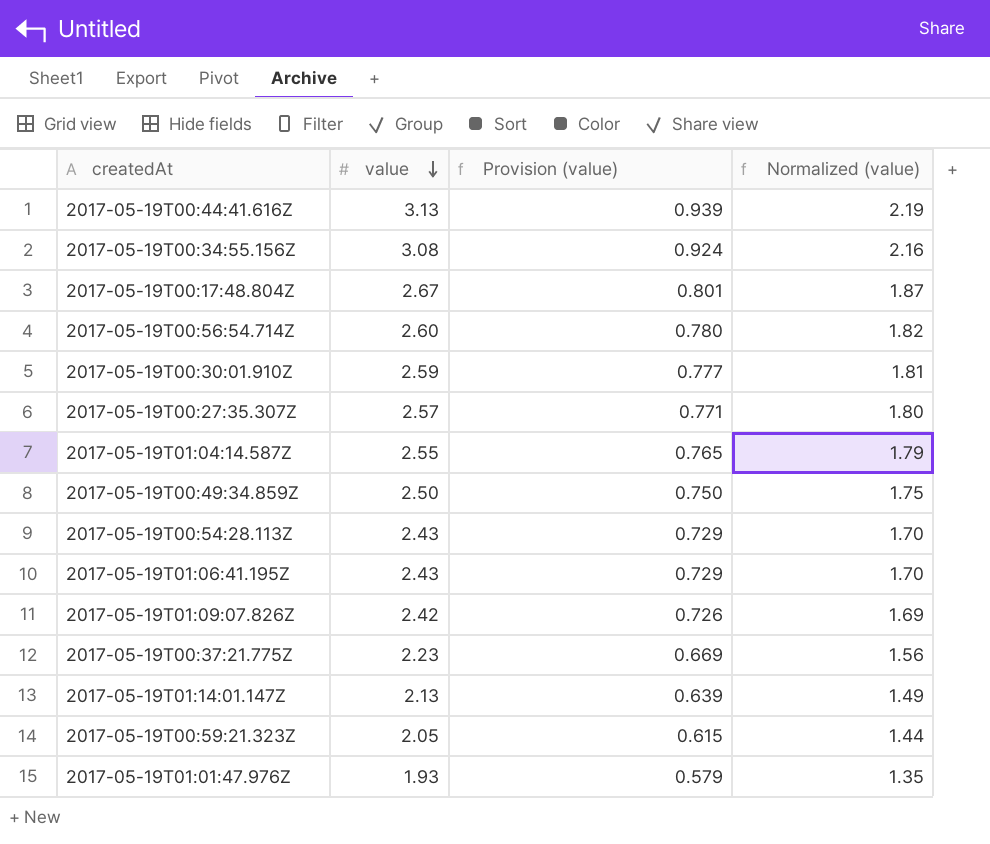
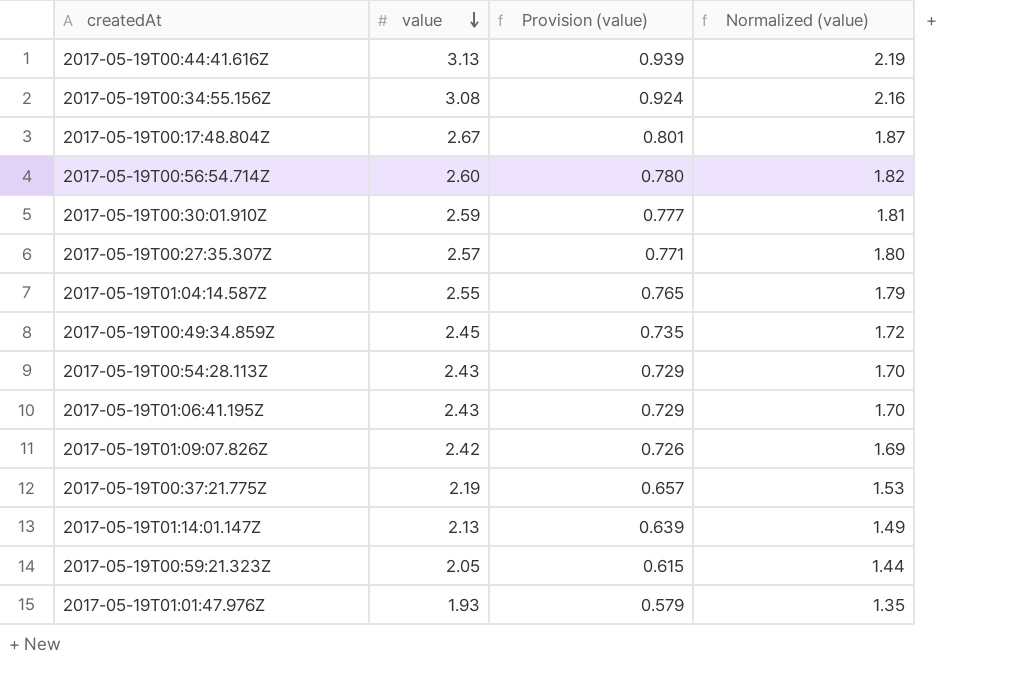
2017-05-19T00:49:34.859Z | value: 2.50 -> 2.45
2017-05-19T00:49:34.859Z | Provision (value): 0.750 -> 0.735
2017-05-19T00:49:34.859Z | Normalized (value): 1.75 -> 1.72
2017-05-19T00:37:21.775Z | value: 2.23 -> 2.19
2017-05-19T00:37:21.775Z | Provision (value): 0.669 -> 0.657
2017-05-19T00:37:21.775Z | Normalized (value): 1.56 -> 1.53

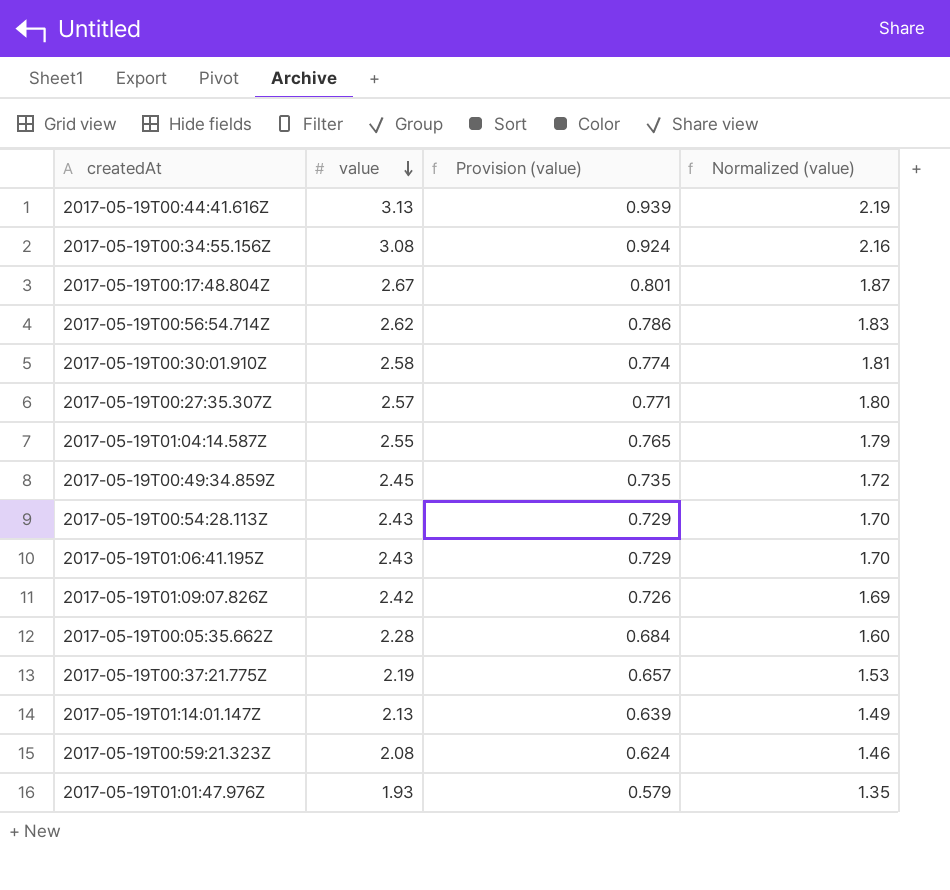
2017-05-19T00:56:54.714Z | value: 2.60 -> 2.62
2017-05-19T00:56:54.714Z | Provision (value): 0.780 -> 0.786
2017-05-19T00:56:54.714Z | Normalized (value): 1.82 -> 1.83
2017-05-19T00:30:01.910Z | value: 2.59 -> 2.58
2017-05-19T00:30:01.910Z | Provision (value): 0.777 -> 0.774
row 2017-05-19T00:05:35.662Z: none -> 2.28 | 0.684 | 1.60
2017-05-19T00:59:21.323Z | value: 2.05 -> 2.08
2017-05-19T00:59:21.323Z | Provision (value): 0.615 -> 0.624
2017-05-19T00:59:21.323Z | Normalized (value): 1.44 -> 1.46

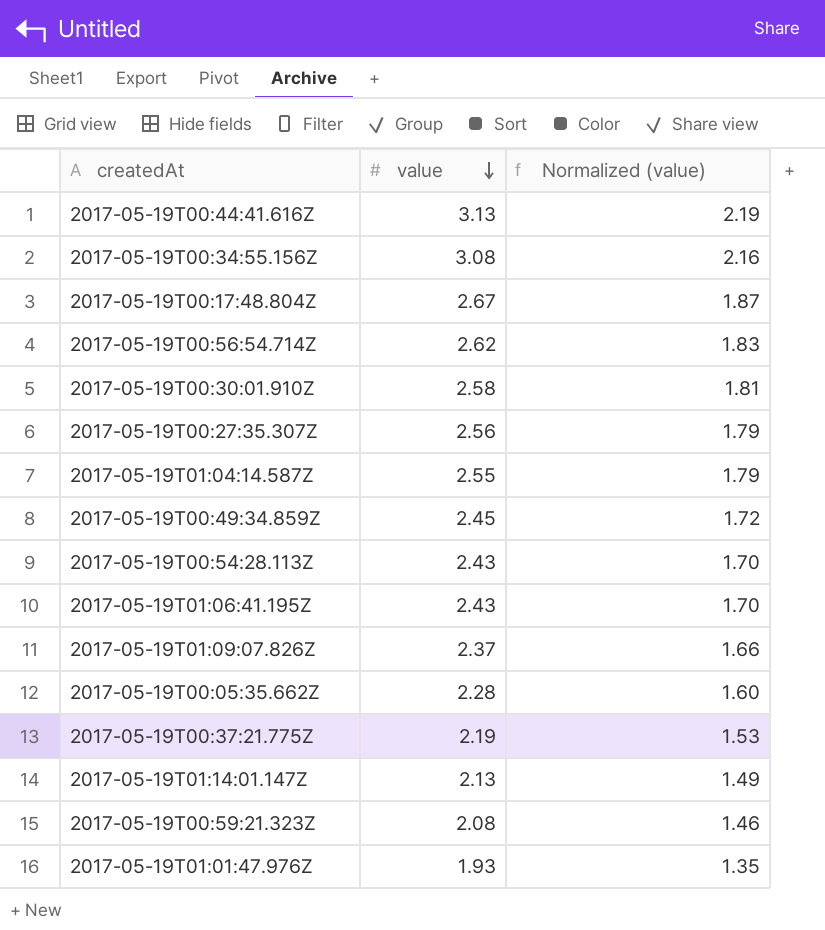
column Provision (value) | formula: [value] * 0.3 -> none
2017-05-19T00:27:35.307Z | value: 2.57 -> 2.56
2017-05-19T00:27:35.307Z | Normalized (value): 1.80 -> 1.79
2017-05-19T01:09:07.826Z | value: 2.42 -> 2.37
2017-05-19T01:09:07.826Z | Normalized (value): 1.69 -> 1.66

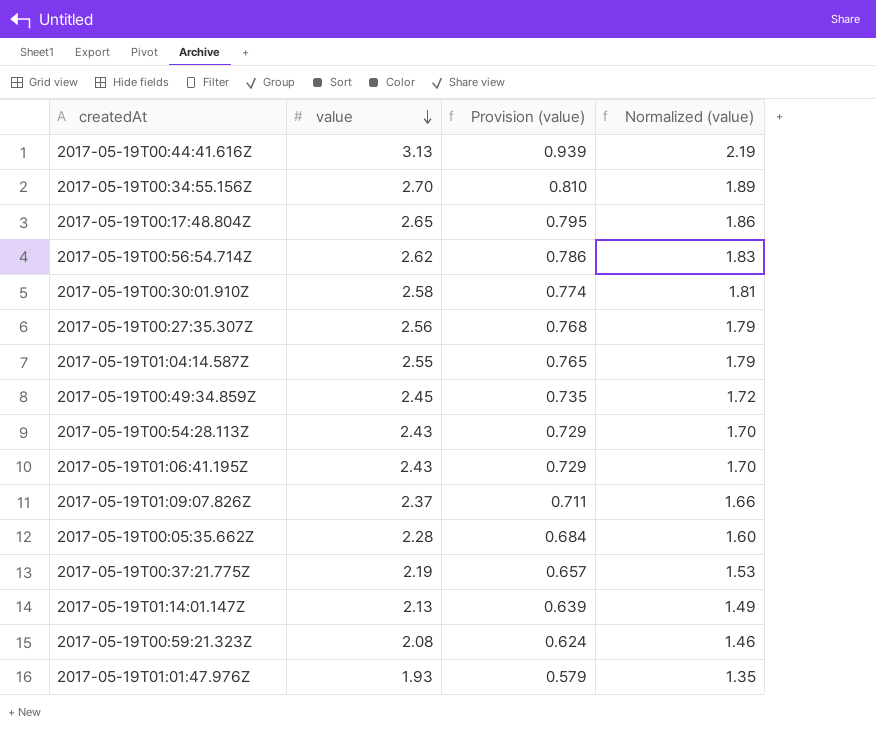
column Provision (value) | formula: none -> [value] * 0.3
2017-05-19T00:34:55.156Z | value: 3.08 -> 2.70
2017-05-19T00:34:55.156Z | Normalized (value): 2.16 -> 1.89
2017-05-19T00:17:48.804Z | value: 2.67 -> 2.65
2017-05-19T00:17:48.804Z | Normalized (value): 1.87 -> 1.86

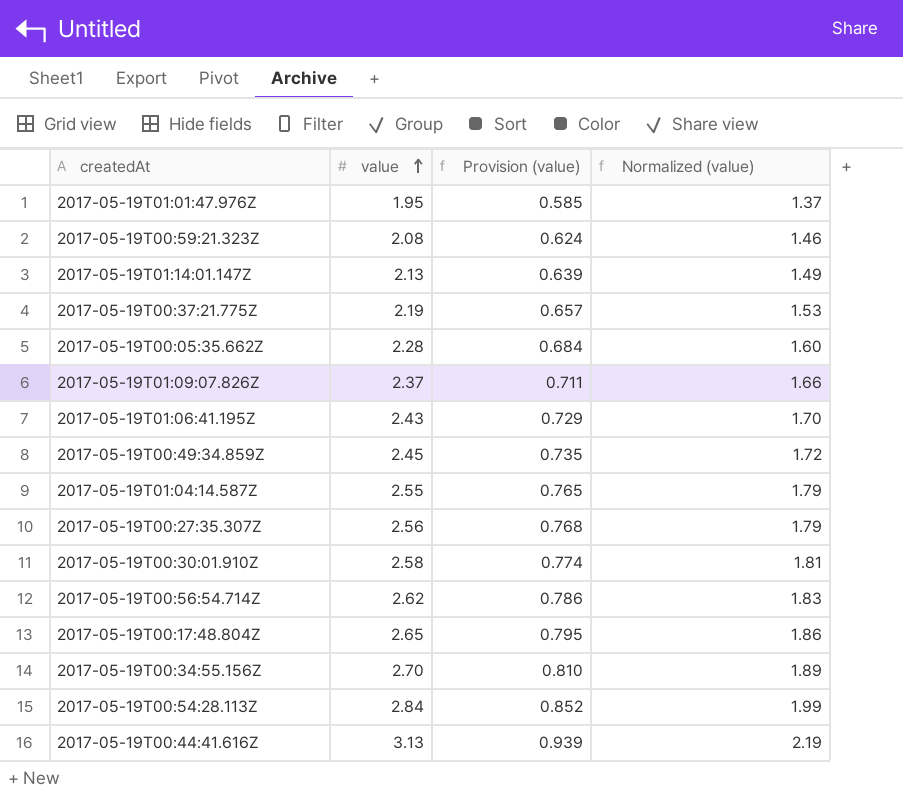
row order: value descending -> value ascending
2017-05-19T01:01:47.976Z | value: 1.93 -> 1.95
2017-05-19T01:01:47.976Z | Provision (value): 0.579 -> 0.585
2017-05-19T01:01:47.976Z | Normalized (value): 1.35 -> 1.37
2017-05-19T00:54:28.113Z | value: 2.43 -> 2.84
2017-05-19T00:54:28.113Z | Provision (value): 0.729 -> 0.852
2017-05-19T00:54:28.113Z | Normalized (value): 1.70 -> 1.99

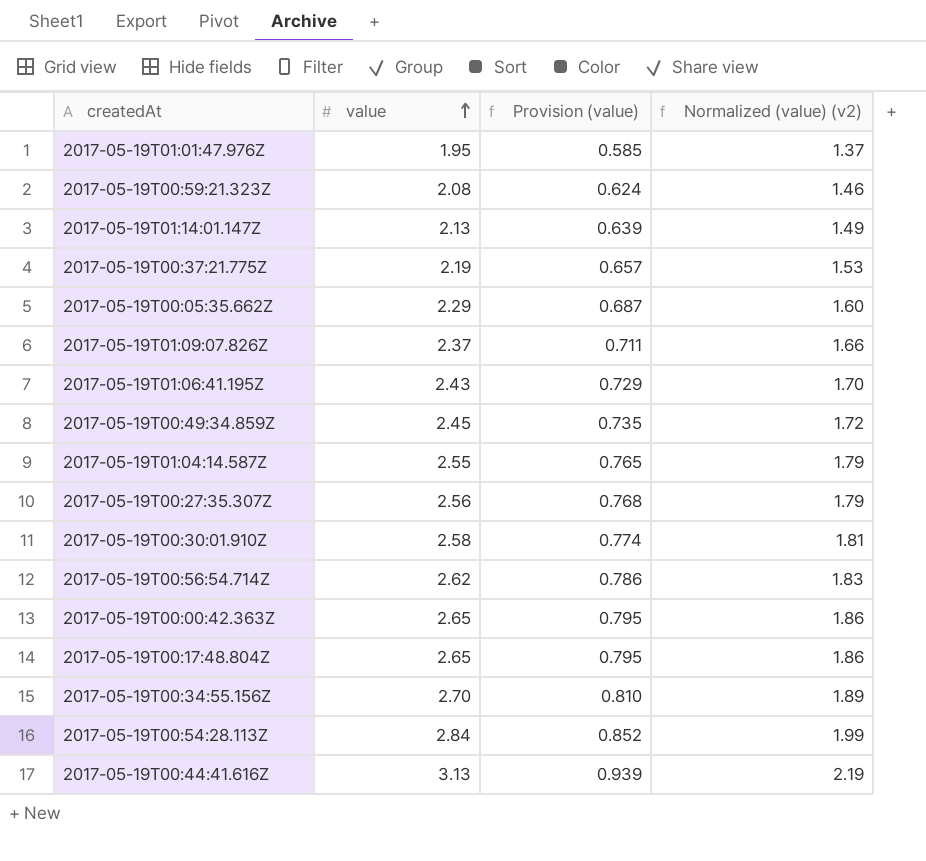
column name: Normalized (value) -> Normalized (value) (v2)
2017-05-19T00:05:35.662Z | value: 2.28 -> 2.29
2017-05-19T00:05:35.662Z | Provision (value): 0.684 -> 0.687
row 2017-05-19T00:00:42.363Z: none -> 2.65 | 0.795 | 1.86

